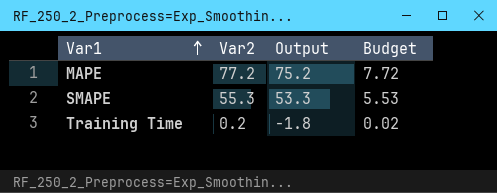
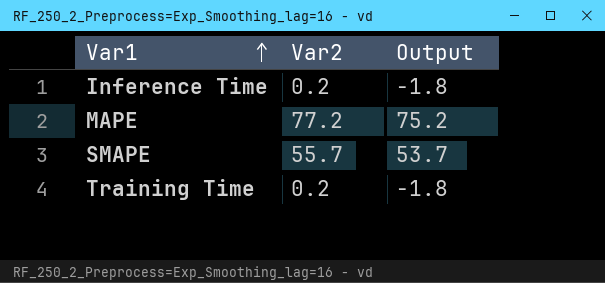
column Budget | formula: [Var2] * 0.1 -> none
row Inference Time: none -> 0.2 | -1.8
SMAPE | Var2: 55.3 -> 55.7
SMAPE | Output: 53.3 -> 53.7

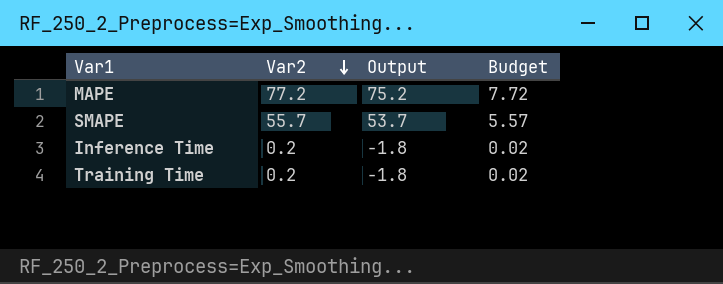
row order: Var1 ascending -> Var2 descending
column Budget | formula: none -> [Var2] * 0.1

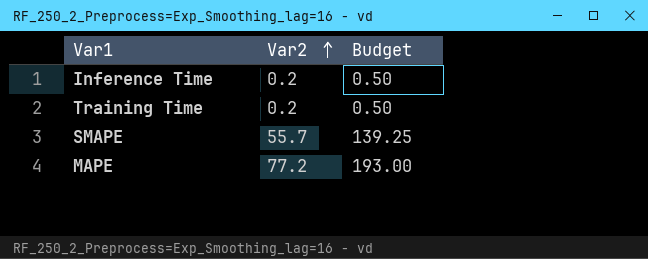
row order: Var2 descending -> Var2 ascending
column Output | formula: [Var2] - 2 -> none
column Budget | formula: [Var2] * 0.1 -> [Var2] * 2.5

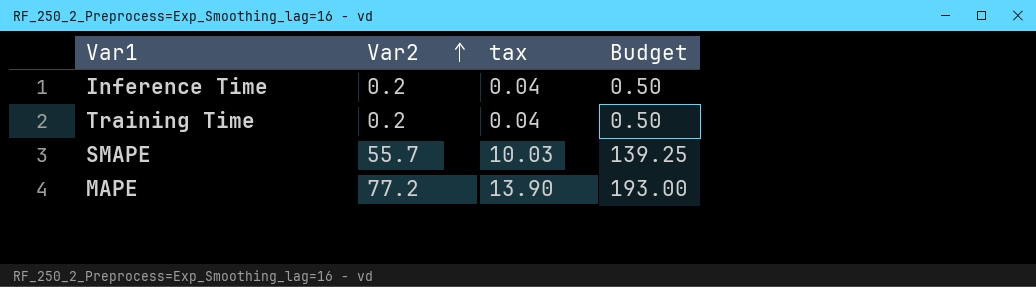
column tax | formula: none -> [Var2] * 0.18

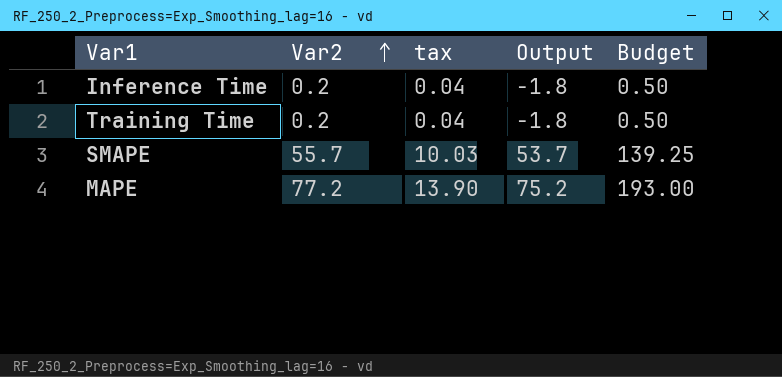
column Output | formula: none -> [Var2] - 2

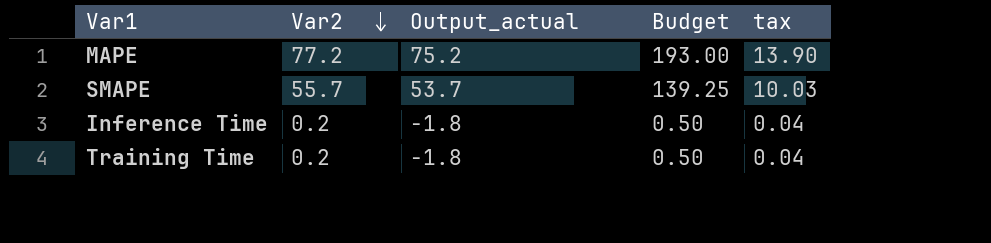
row order: Var2 ascending -> Var2 descending
column name: Output -> Output_actual
column tax | position: 3 -> 5

